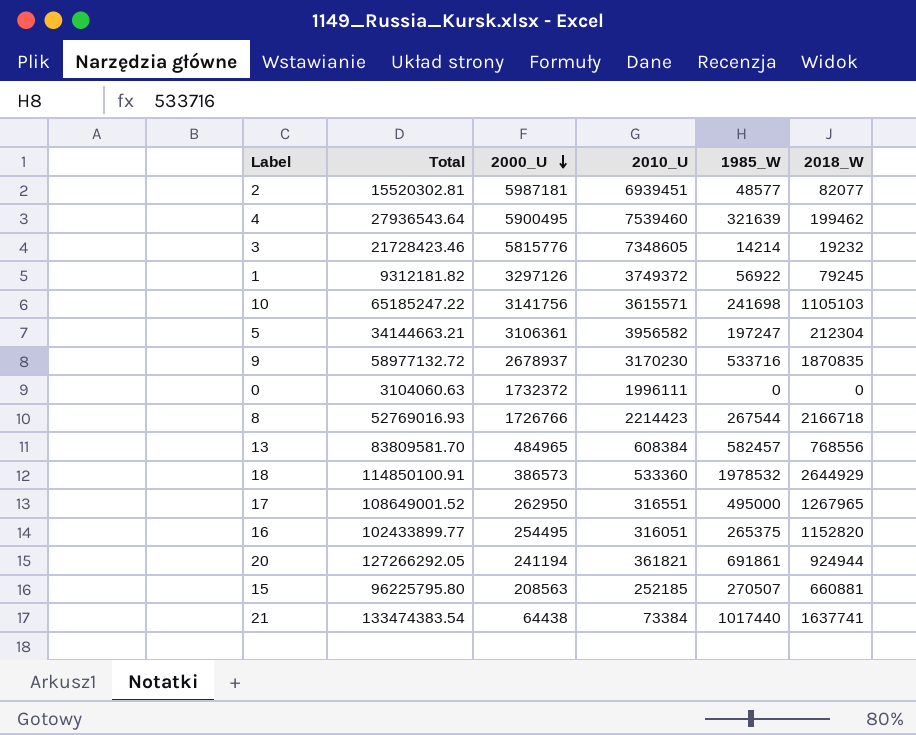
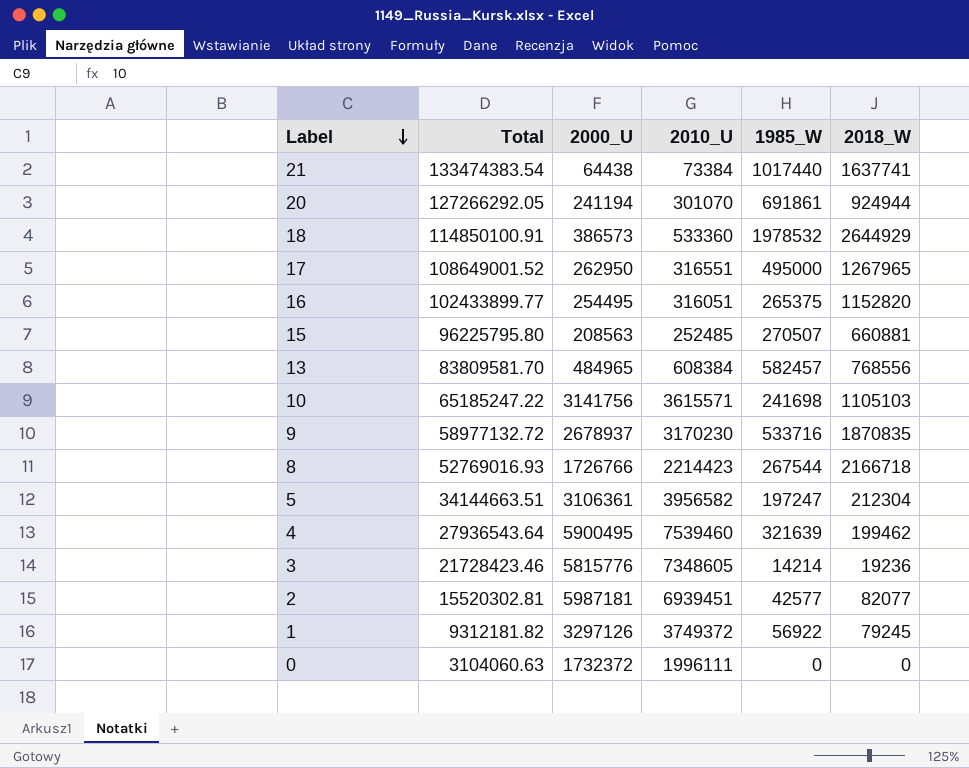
row order: 2000_U descending -> Label descending
20 | 2010_U: 361821 -> 301070
15 | 2010_U: 252185 -> 252485
5 | Total: 34144663.21 -> 34144663.51
3 | 2018_W: 19232 -> 19236
2 | 1985_W: 48577 -> 42577

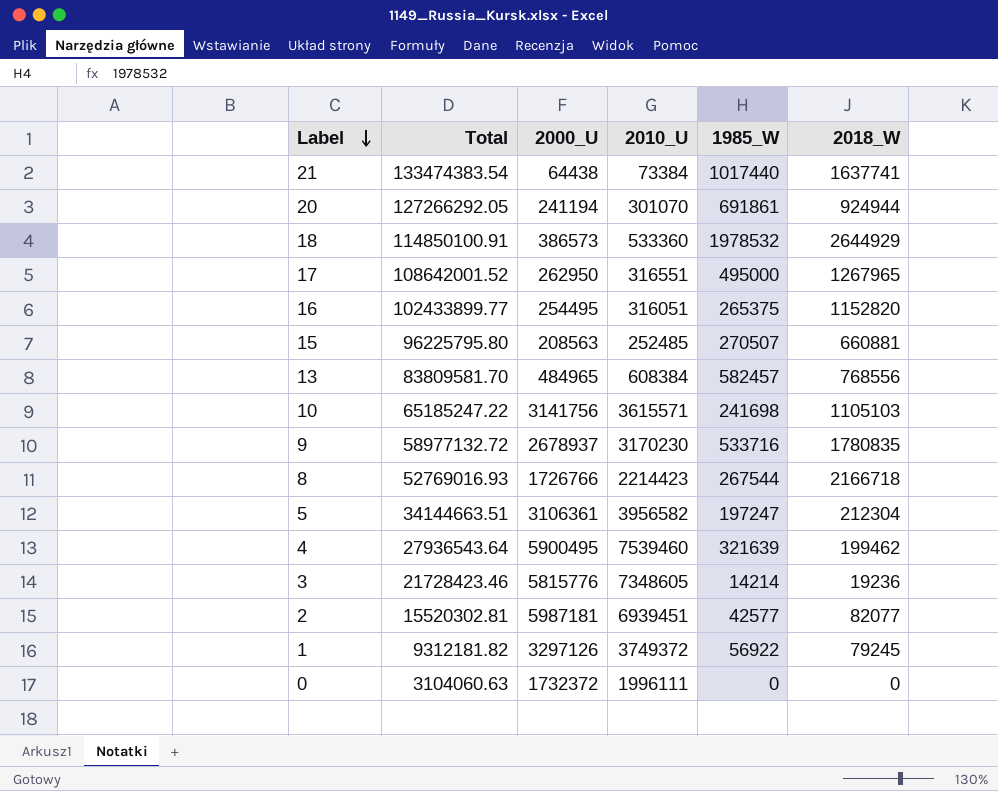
17 | Total: 108649001.52 -> 108642001.52
9 | 2018_W: 1870835 -> 1780835

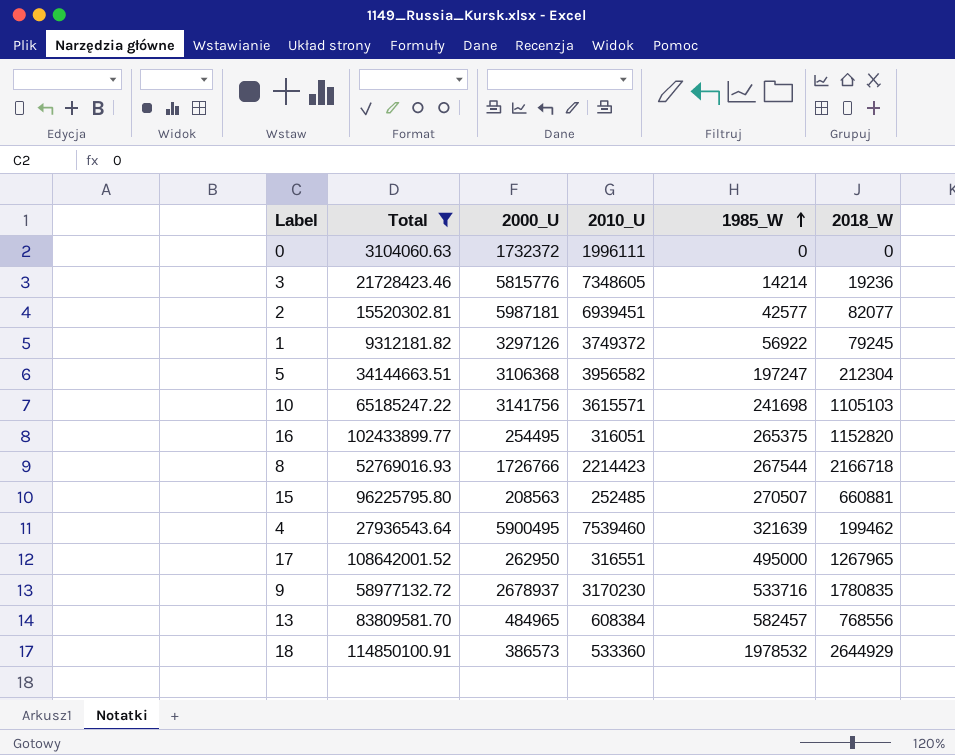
filter: none -> Total <= 114850100.91
row order: Label descending -> 1985_W ascending
5 | 2000_U: 3106361 -> 3106368

